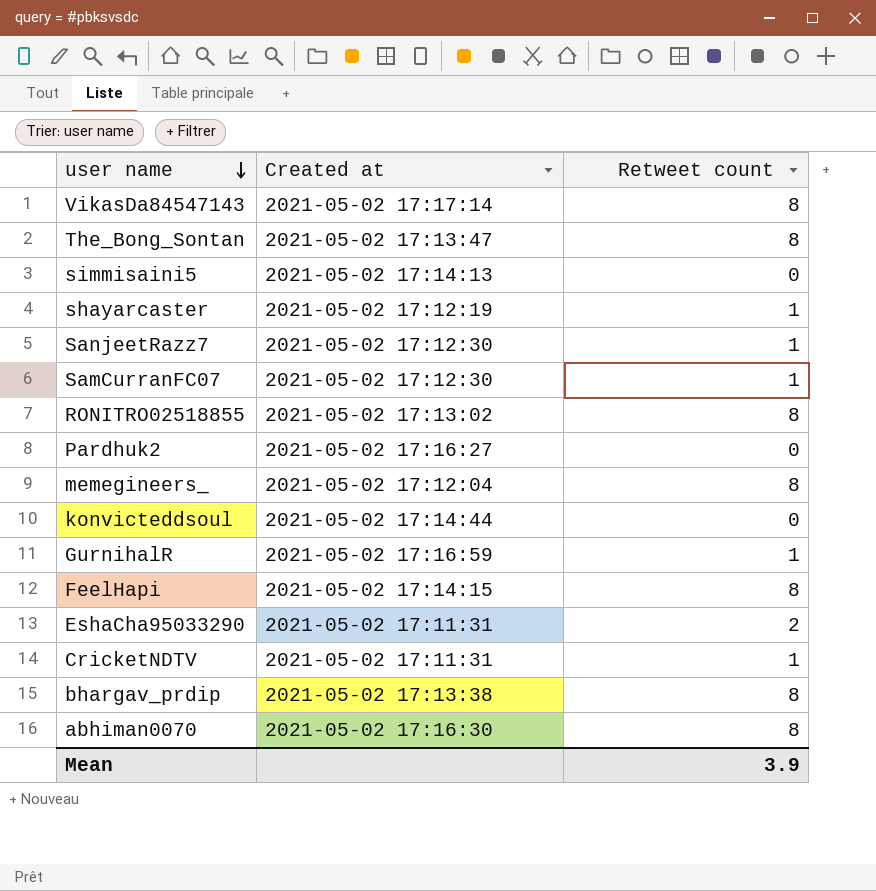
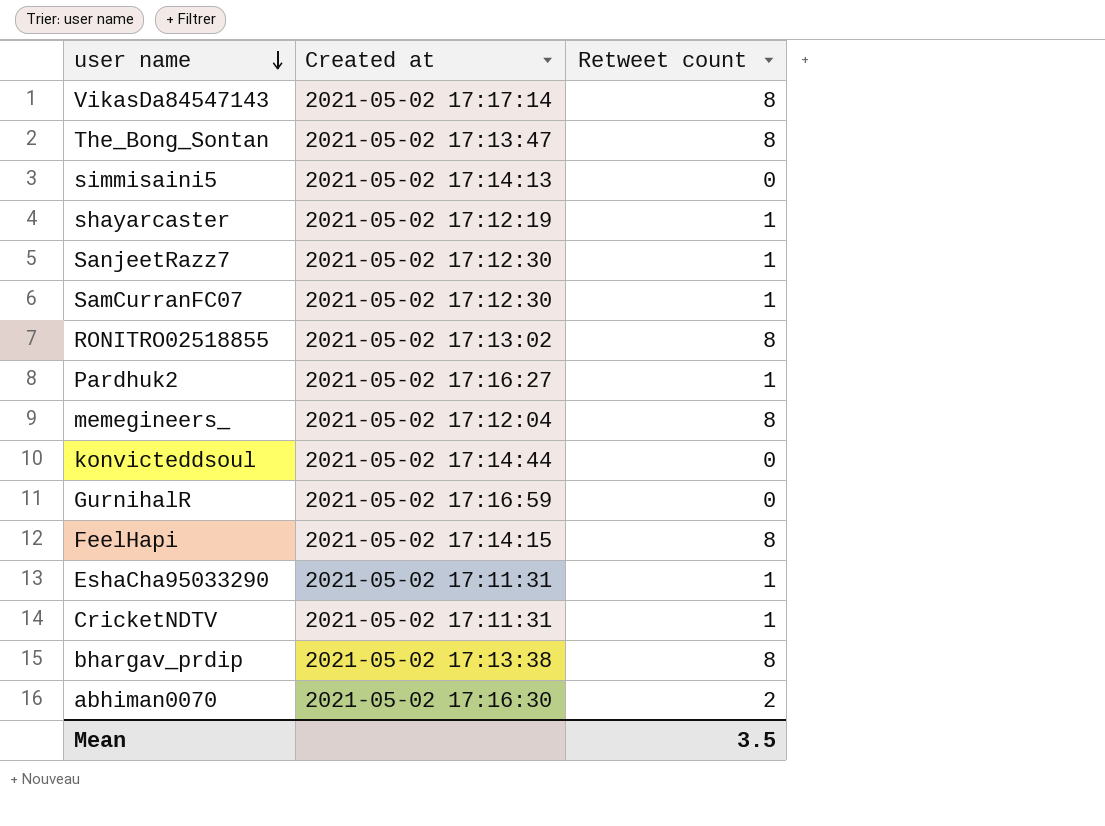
Pardhuk2 | Retweet count: 0 -> 1
GurnihalR | Retweet count: 1 -> 0
EshaCha95033290 | Retweet count: 2 -> 1
abhiman0070 | Retweet count: 8 -> 2
Mean | Retweet count: 3.9 -> 3.5

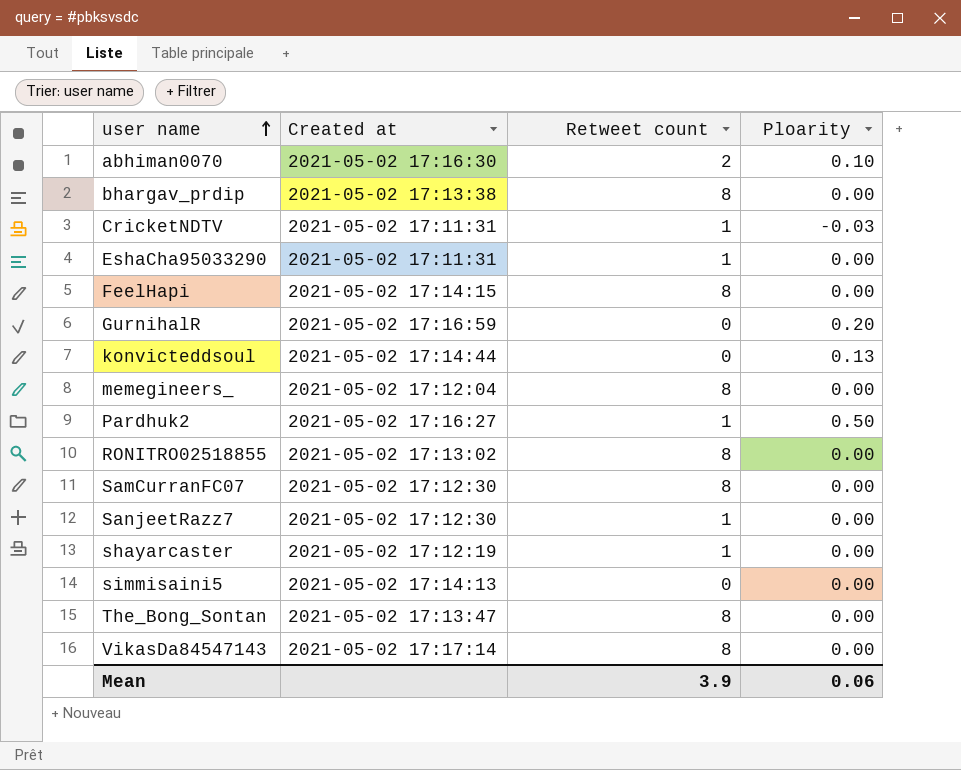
row order: user name descending -> user name ascending
column Ploarity | position: none -> 4
SamCurranFC07 | Retweet count: 1 -> 8
Mean | Retweet count: 3.5 -> 3.9

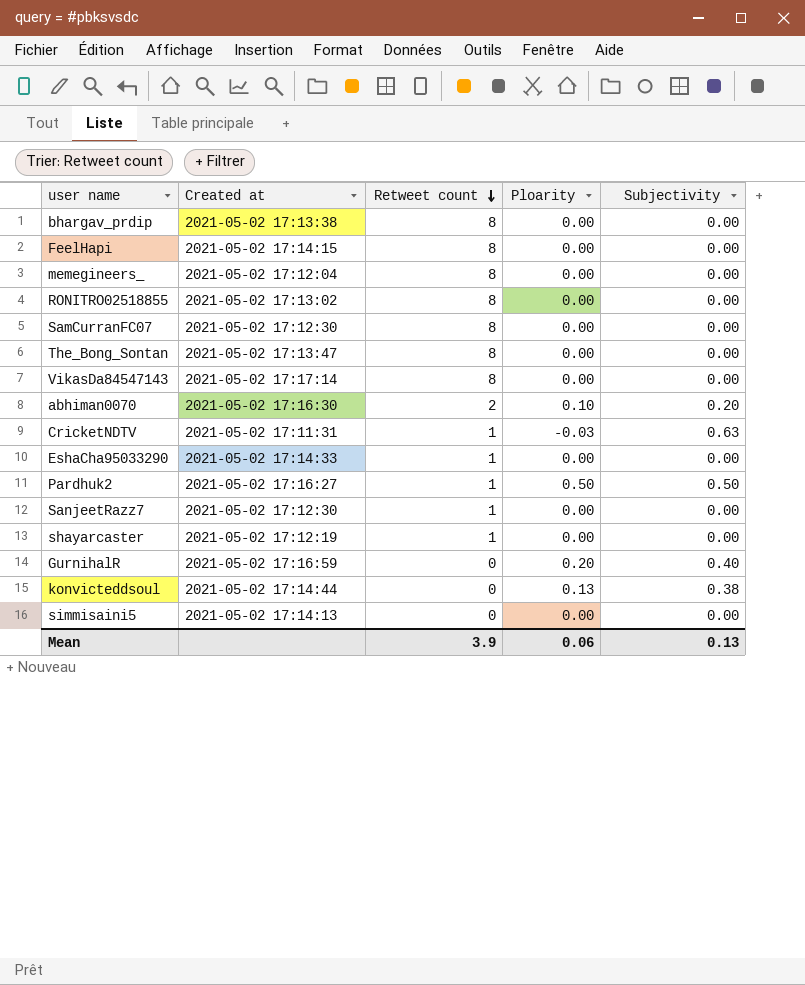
row order: user name ascending -> Retweet count descending
column Subjectivity | position: none -> 5
EshaCha95033290 | Created at: 2021-05-02 17:11:31 -> 2021-05-02 17:14:33

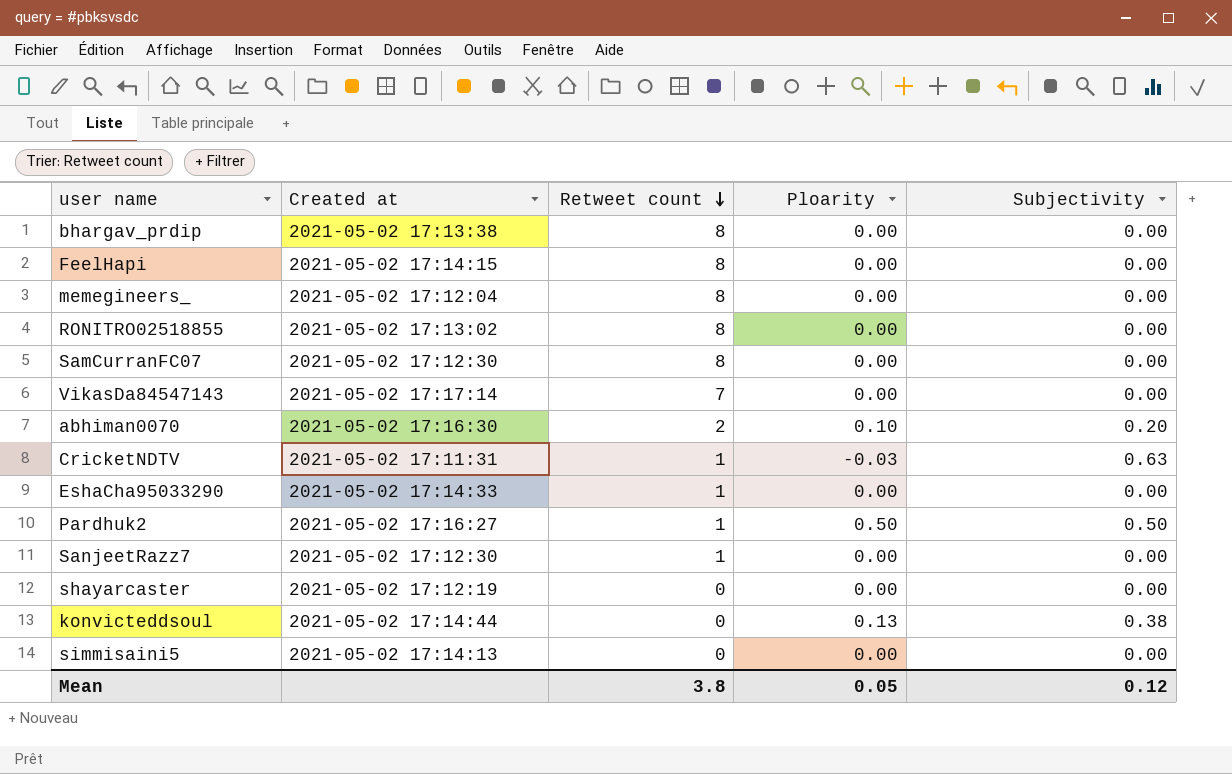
row The_Bong_Sontan: 2021-05-02 17:13:47 | 8 | 0.00 | 0.00 -> none
row GurnihalR: 2021-05-02 17:16:59 | 0 | 0.20 | 0.40 -> none
VikasDa84547143 | Retweet count: 8 -> 7
shayarcaster | Retweet count: 1 -> 0
Mean | Retweet count: 3.9 -> 3.8
Mean | Ploarity: 0.06 -> 0.05
Mean | Subjectivity: 0.13 -> 0.12

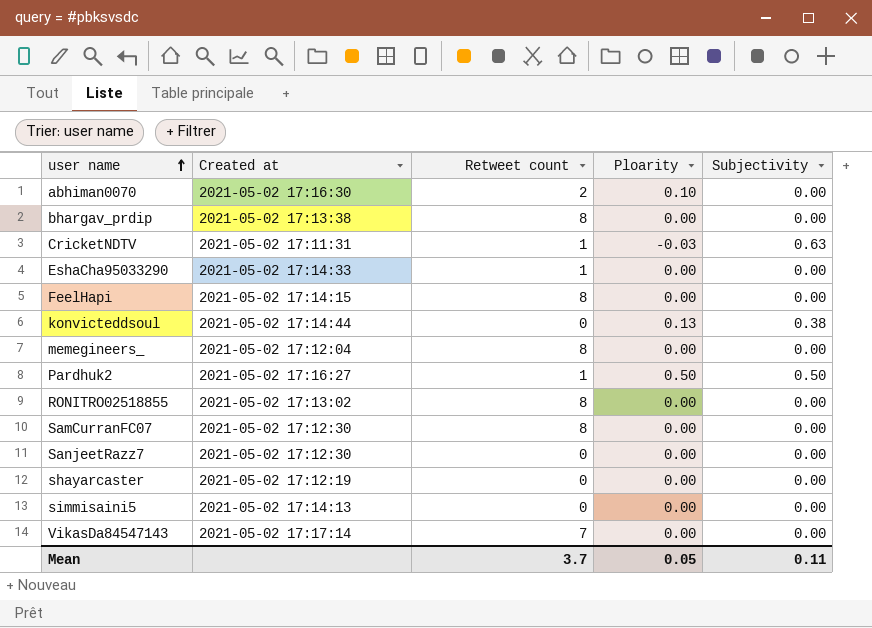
row order: Retweet count descending -> user name ascending
abhiman0070 | Subjectivity: 0.20 -> 0.00
SanjeetRazz7 | Retweet count: 1 -> 0
Mean | Retweet count: 3.8 -> 3.7
Mean | Subjectivity: 0.12 -> 0.11

